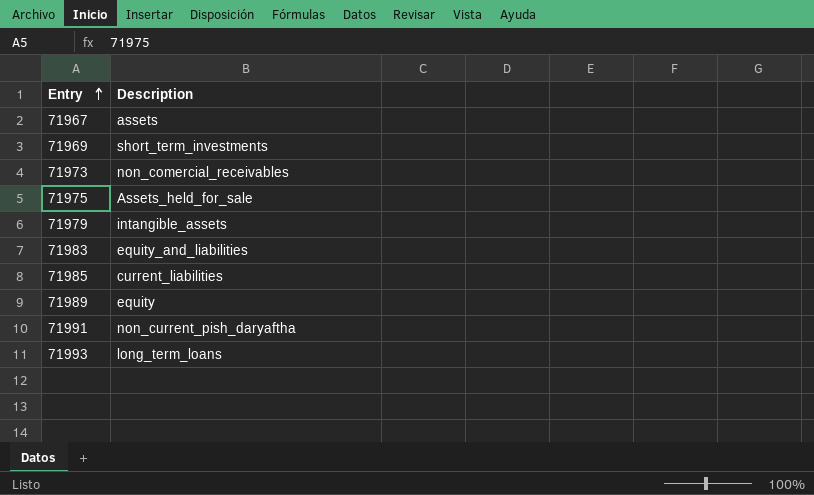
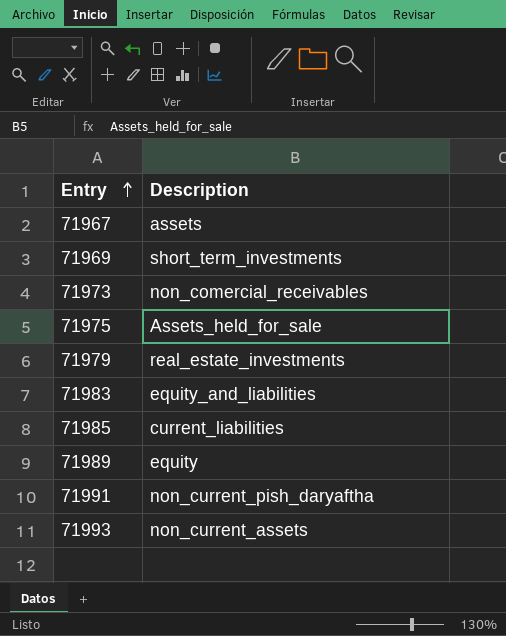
71979 | Description: intangible_assets -> real_estate_investments
71993 | Description: long_term_loans -> non_current_assets

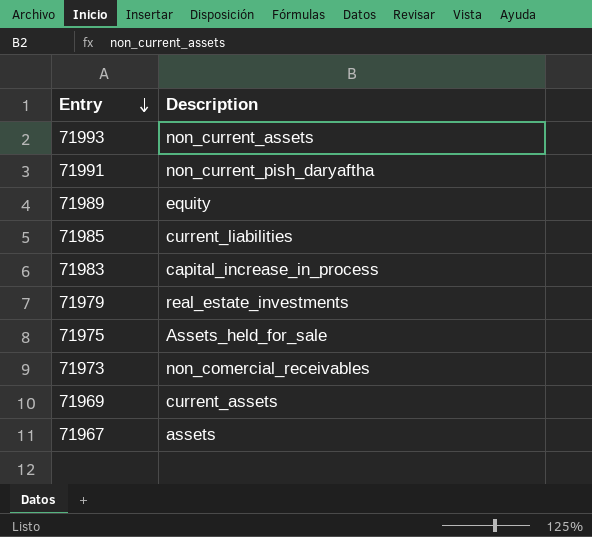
row order: Entry ascending -> Entry descending
71983 | Description: equity_and_liabilities -> capital_increase_in_process
71969 | Description: short_term_investments -> current_assets

